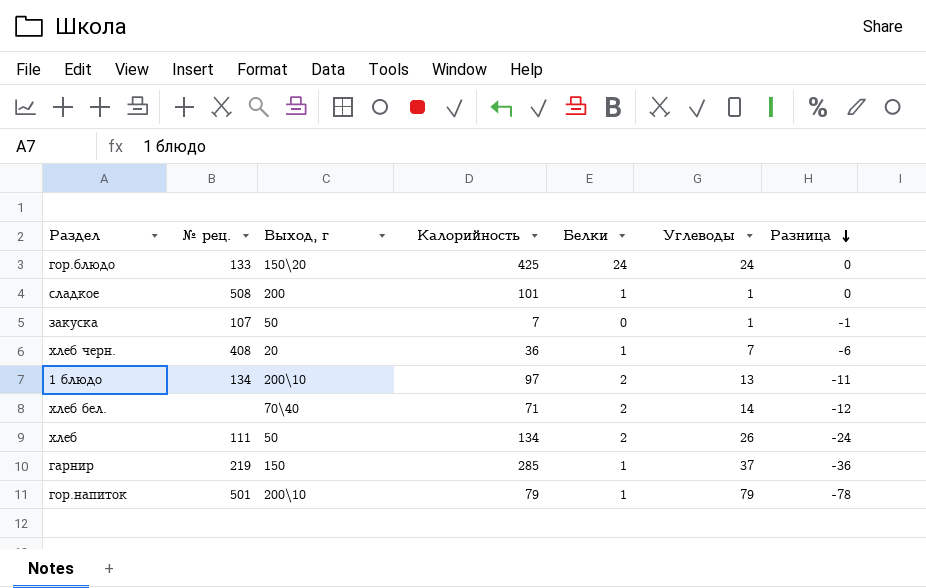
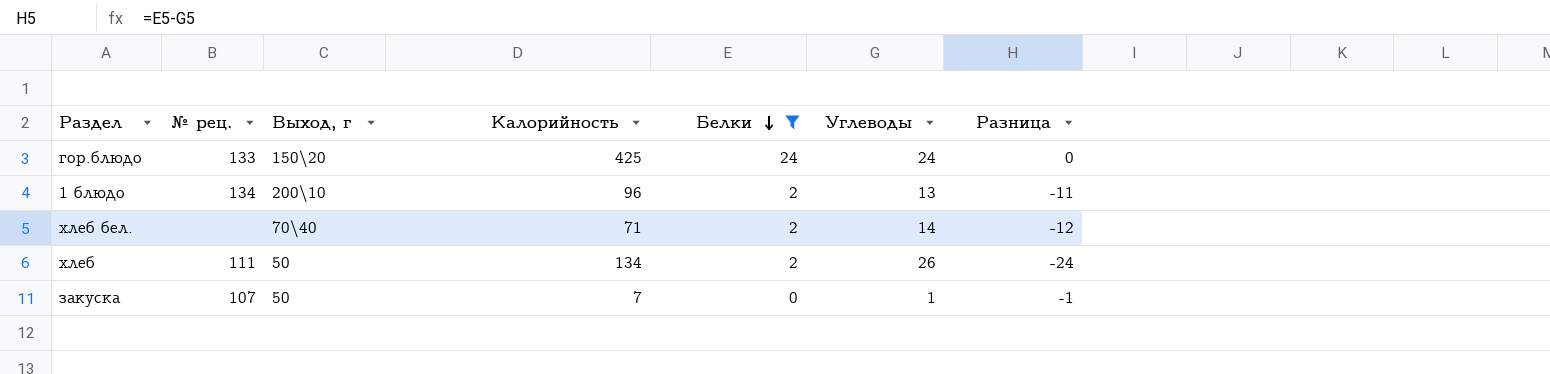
filter: none -> Белки != 1
row order: Разница descending -> Белки descending
1 блюдо | Калорийность: 97 -> 96

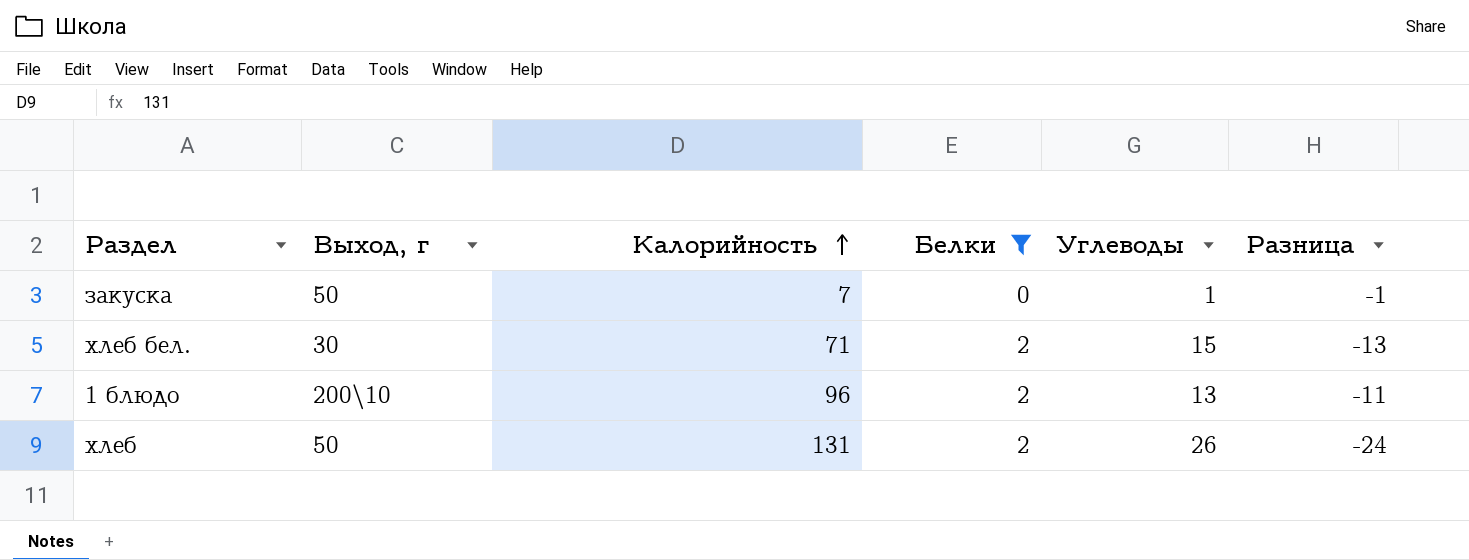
row order: Белки descending -> Калорийность ascending
column № рец. | position: 2 -> none
row гор.блюдо: 133 | 150\20 | 425 | 24 | 24 | 0 -> none
хлеб бел. | Выход, г: 70\40 -> 30
хлеб бел. | Углеводы: 14 -> 15
хлеб бел. | Разница: -12 -> -13
хлеб | Калорийность: 134 -> 131

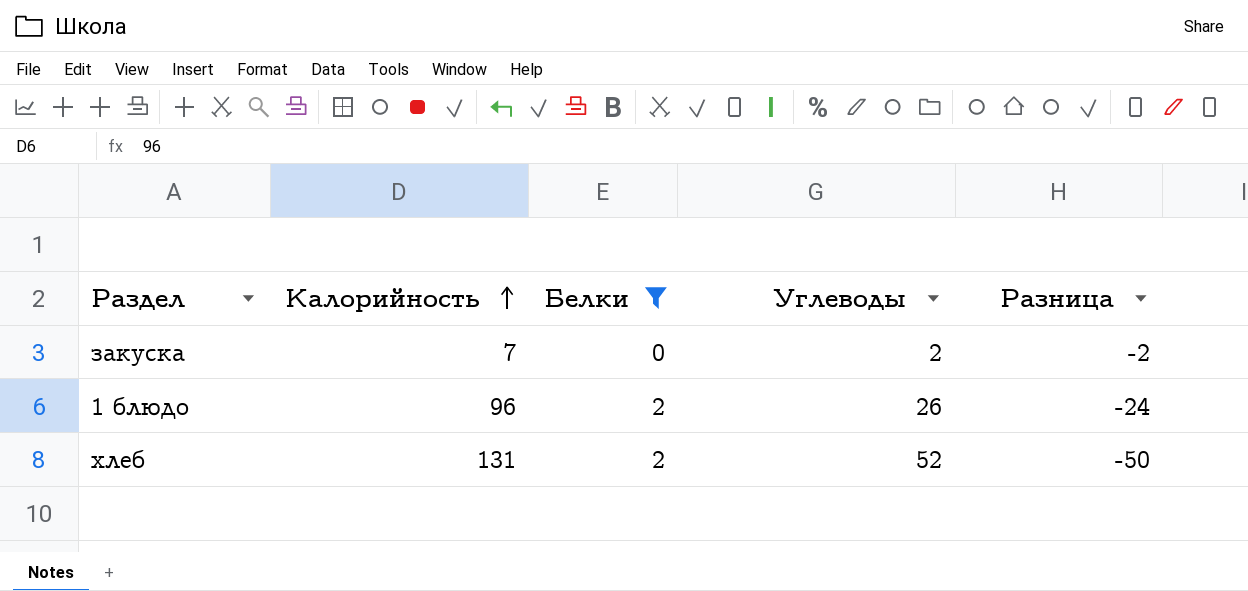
column Выход, г | position: 2 -> none
row хлеб бел.: 30 | 71 | 2 | 15 | -13 -> none
закуска | Углеводы: 1 -> 2
закуска | Разница: -1 -> -2
1 блюдо | Углеводы: 13 -> 26
1 блюдо | Разница: -11 -> -24
хлеб | Углеводы: 26 -> 52
хлеб | Разница: -24 -> -50

